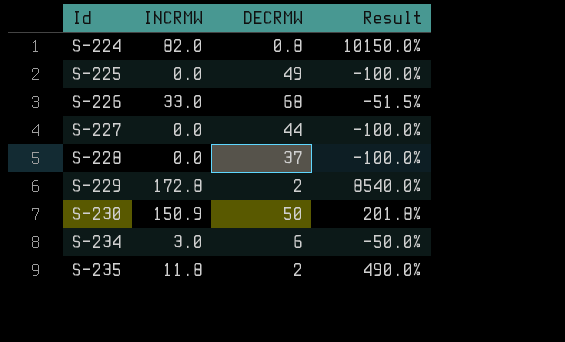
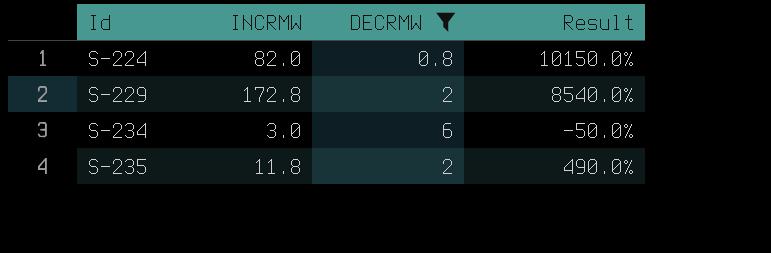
filter: none -> DECRMW <= 6

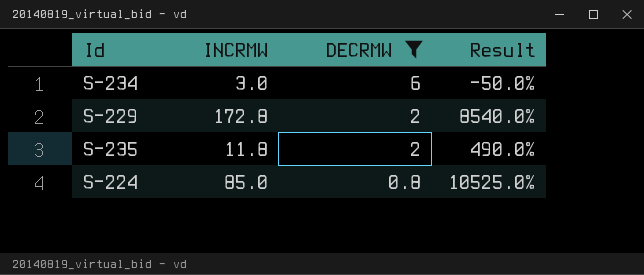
row order: Id ascending -> DECRMW descending
S-224 | INCRMW: 82.0 -> 85.0
S-224 | Result: 10150.0% -> 10525.0%

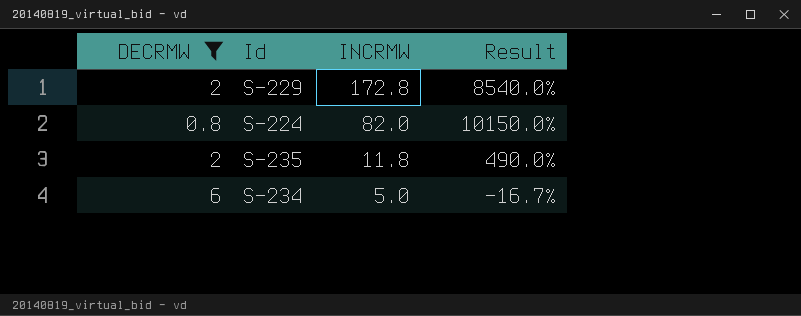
row order: DECRMW descending -> INCRMW descending
column DECRMW | position: 3 -> 1
S-224 | INCRMW: 85.0 -> 82.0
S-224 | Result: 10525.0% -> 10150.0%
S-234 | INCRMW: 3.0 -> 5.0
S-234 | Result: -50.0% -> -16.7%

